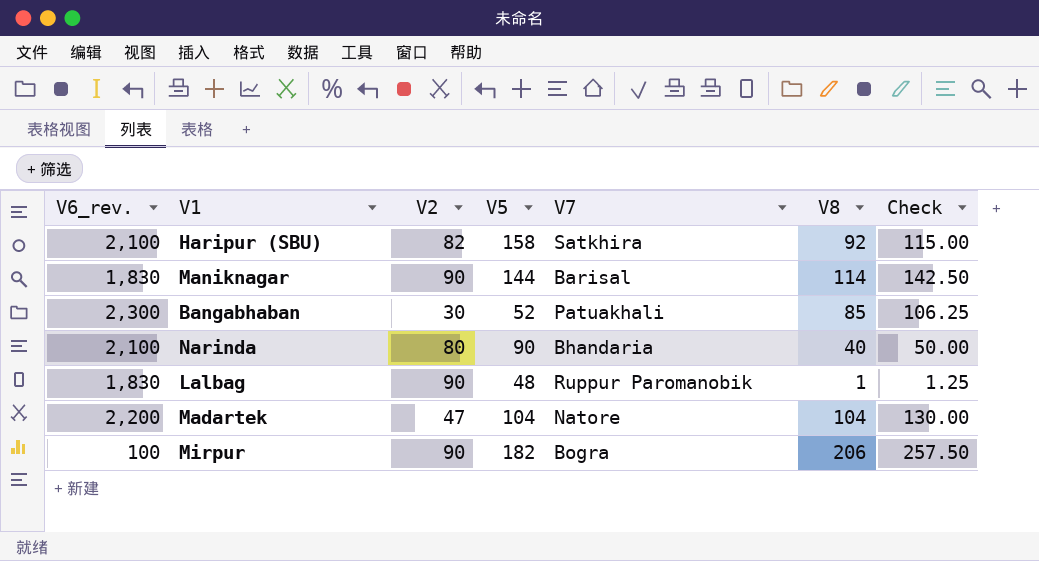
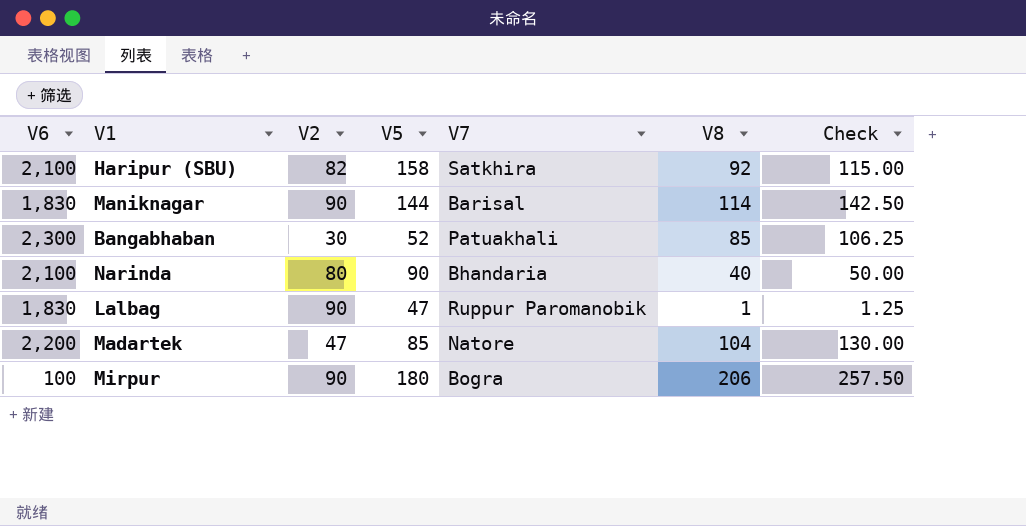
column name: V6_rev. -> V6
Lalbag | V5: 48 -> 47
Madartek | V5: 104 -> 85
Mirpur | V5: 182 -> 180

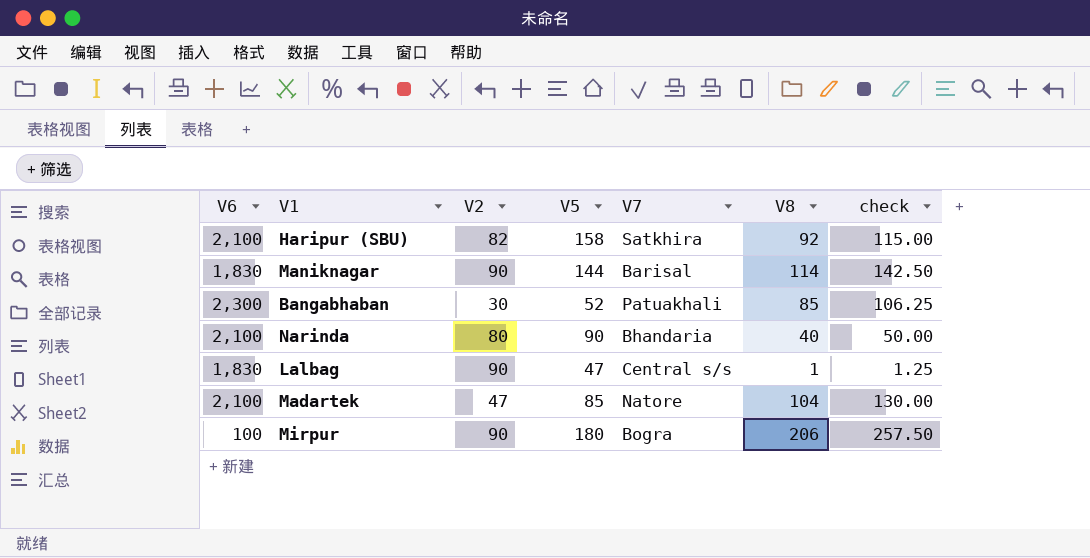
column name: Check -> check
Lalbag | V7: Ruppur Paromanobik -> Central s/s
Madartek | V6: 2,200 -> 2,100

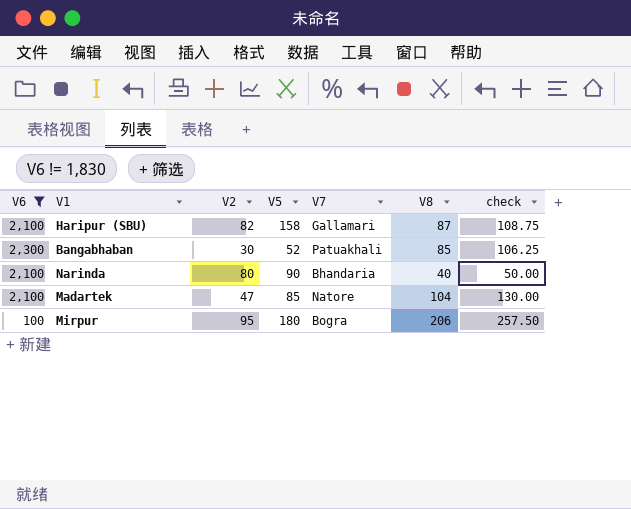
filter: none -> V6 != 1,830
Haripur (SBU) | V7: Satkhira -> Gallamari
Haripur (SBU) | V8: 92 -> 87
Haripur (SBU) | check: 115.00 -> 108.75
Mirpur | V2: 90 -> 95

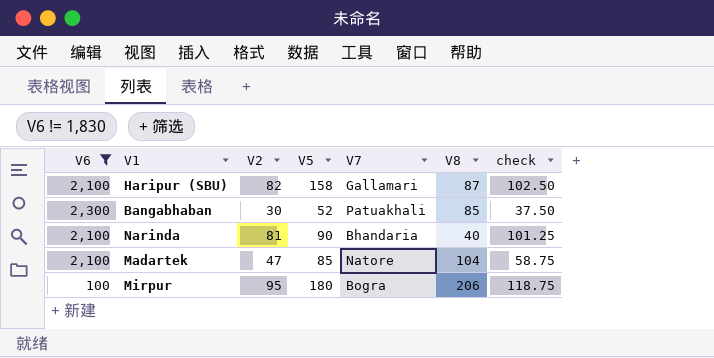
column check | formula: [V8] * 1.25 -> [V2] * 1.25
Narinda | V2: 80 -> 81

